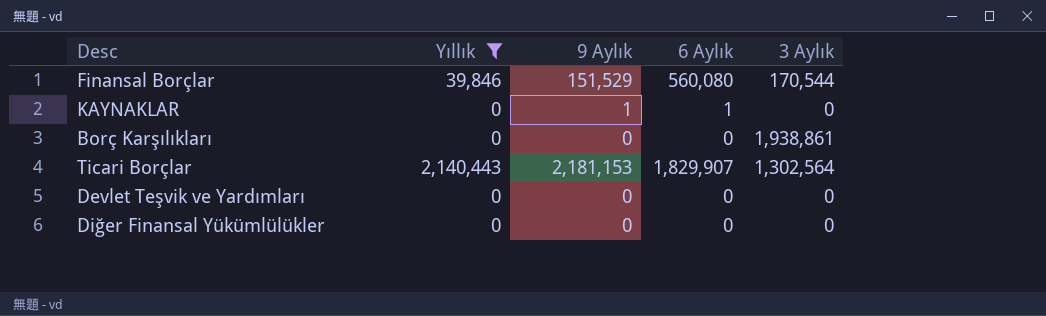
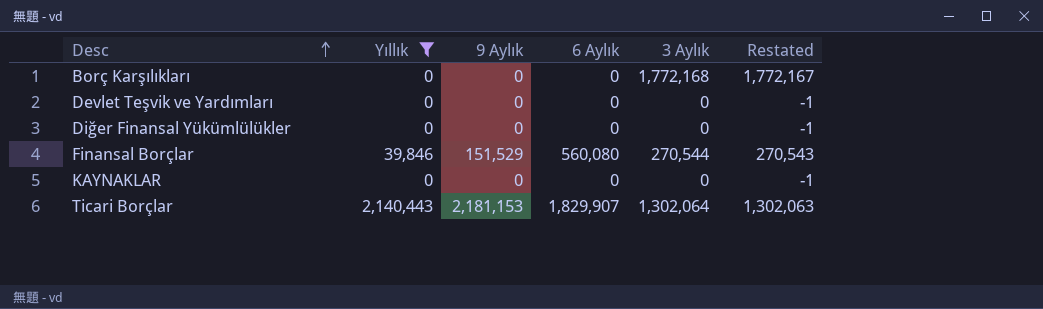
row order: none -> Desc ascending
column Restated | formula: none -> [3 Aylık] - 1
Borç Karşılıkları | 3 Aylık: 1,938,861 -> 1,772,168
Finansal Borçlar | 3 Aylık: 170,544 -> 270,544
KAYNAKLAR | 9 Aylık: 1 -> 0
KAYNAKLAR | 6 Aylık: 1 -> 0
Ticari Borçlar | 3 Aylık: 1,302,564 -> 1,302,064

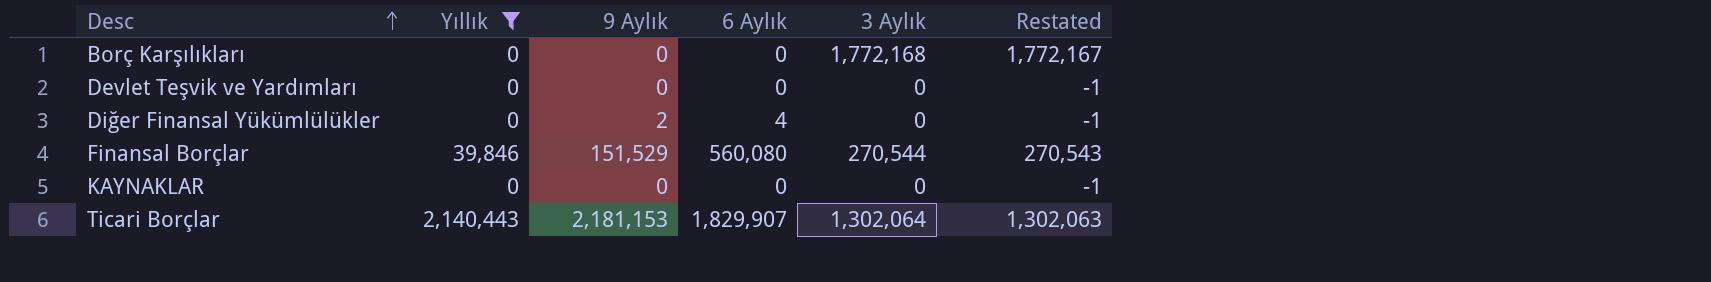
Diğer Finansal Yükümlülükler | 9 Aylık: 0 -> 2
Diğer Finansal Yükümlülükler | 6 Aylık: 0 -> 4

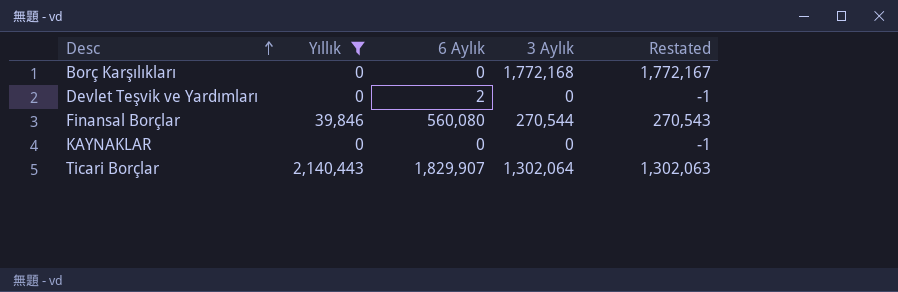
column 9 Aylık | position: 3 -> none
row Diğer Finansal Yükümlülükler: 0 | 2 | 4 | 0 | -1 -> none
Devlet Teşvik ve Yardımları | 6 Aylık: 0 -> 2

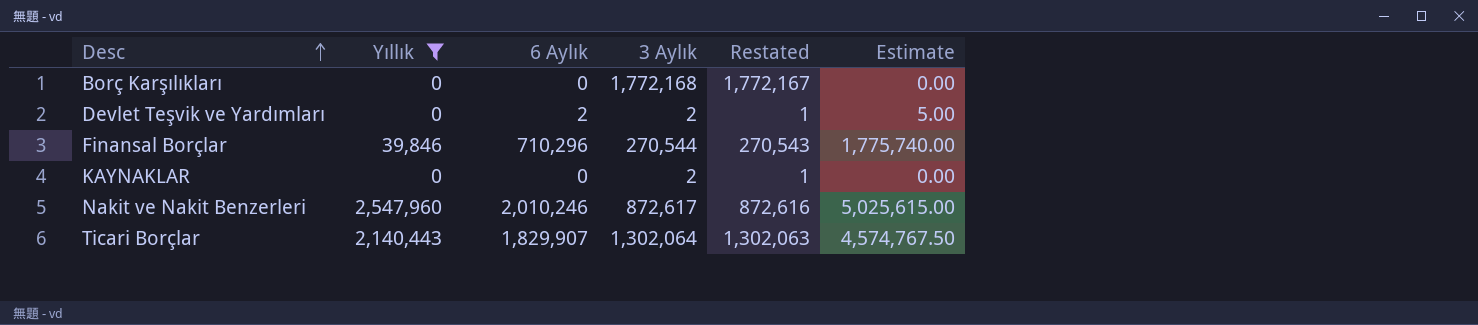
column Estimate | formula: none -> [6 Aylık] * 2.5
Devlet Teşvik ve Yardımları | 3 Aylık: 0 -> 2
Devlet Teşvik ve Yardımları | Restated: -1 -> 1
Finansal Borçlar | 6 Aylık: 560,080 -> 710,296
KAYNAKLAR | 3 Aylık: 0 -> 2
KAYNAKLAR | Restated: -1 -> 1
row Nakit ve Nakit Benzerleri: none -> 2,547,960 | 2,010,246 | 872,617 | 872,616 | 5,025,615.00

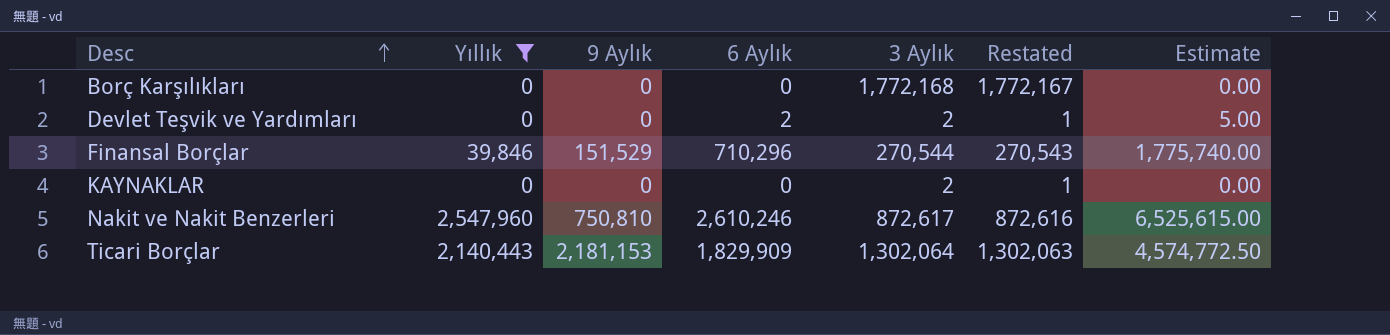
column 9 Aylık | position: none -> 3
Nakit ve Nakit Benzerleri | 6 Aylık: 2,010,246 -> 2,610,246
Nakit ve Nakit Benzerleri | Estimate: 5,025,615.00 -> 6,525,615.00
Ticari Borçlar | 6 Aylık: 1,829,907 -> 1,829,909
Ticari Borçlar | Estimate: 4,574,767.50 -> 4,574,772.50

